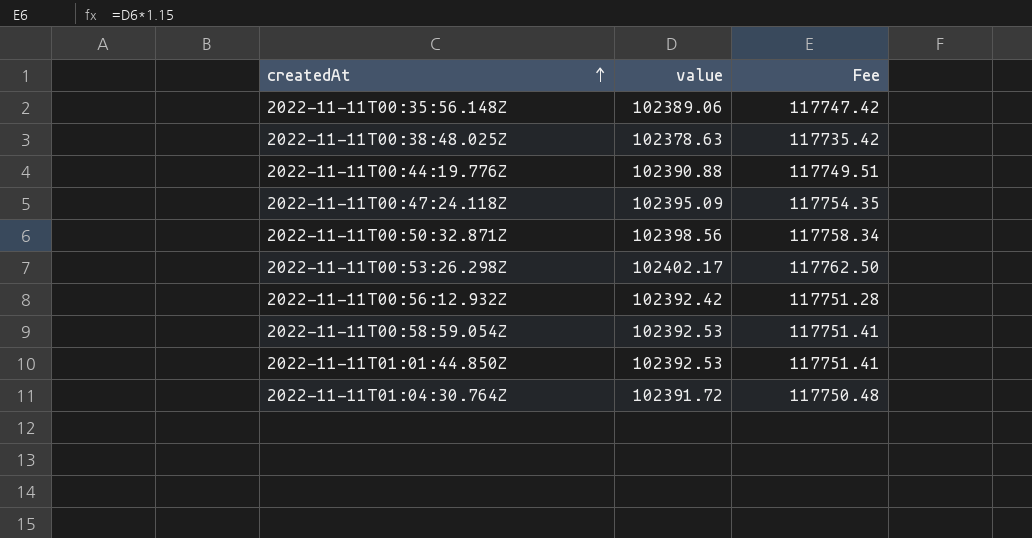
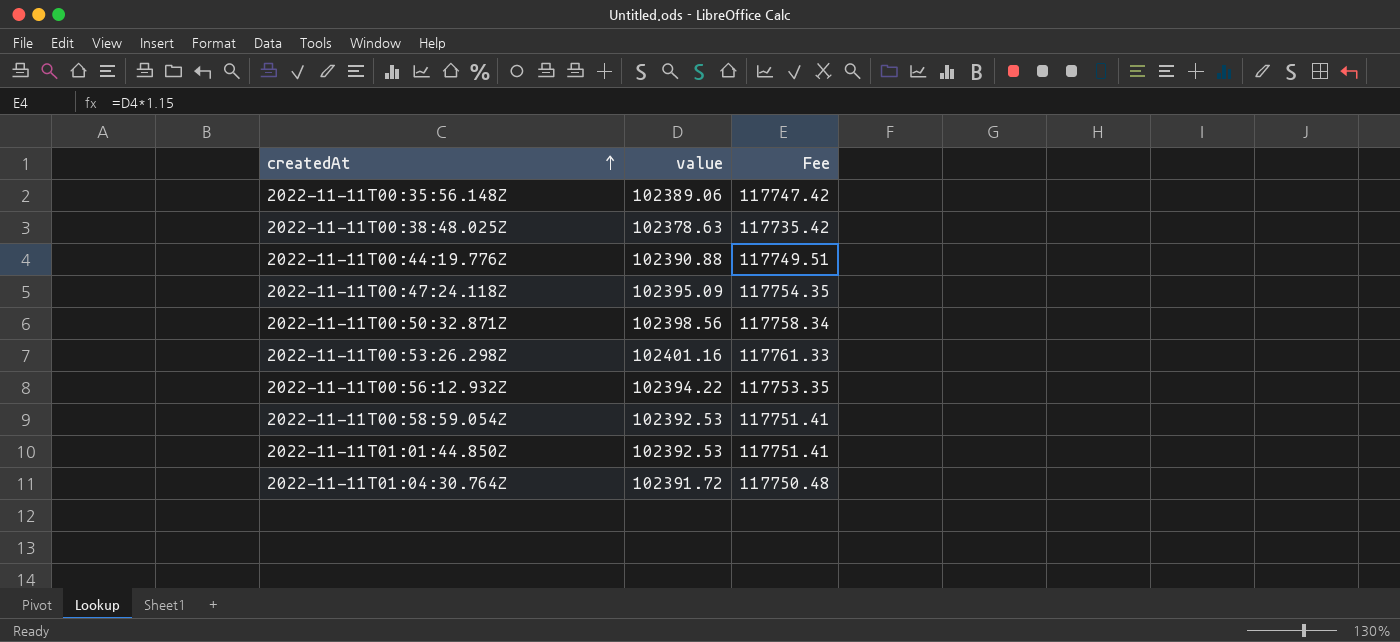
2022-11-11T00:53:26.298Z | value: 102402.17 -> 102401.16
2022-11-11T00:53:26.298Z | Fee: 117762.50 -> 117761.33
2022-11-11T00:56:12.932Z | value: 102392.42 -> 102394.22
2022-11-11T00:56:12.932Z | Fee: 117751.28 -> 117753.35

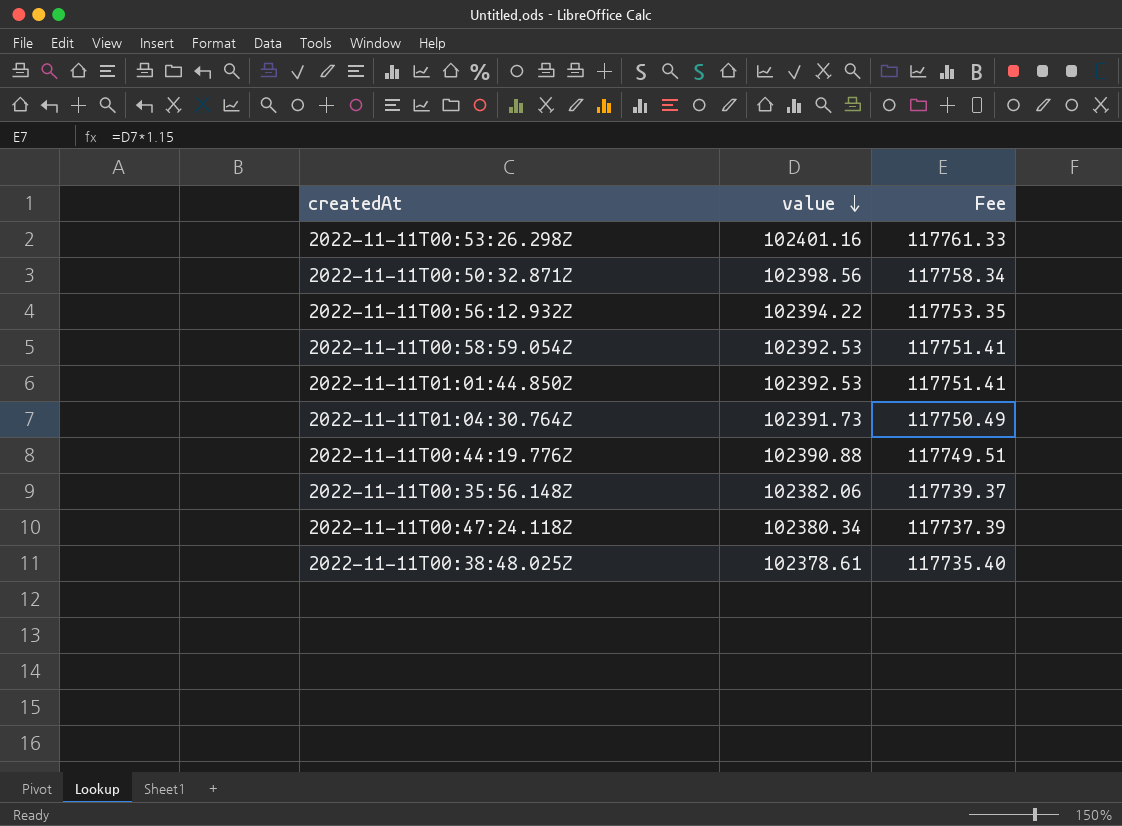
row order: createdAt ascending -> value descending
2022-11-11T01:04:30.764Z | value: 102391.72 -> 102391.73
2022-11-11T01:04:30.764Z | Fee: 117750.48 -> 117750.49
2022-11-11T00:35:56.148Z | value: 102389.06 -> 102382.06
2022-11-11T00:35:56.148Z | Fee: 117747.42 -> 117739.37
2022-11-11T00:47:24.118Z | value: 102395.09 -> 102380.34
2022-11-11T00:47:24.118Z | Fee: 117754.35 -> 117737.39
2022-11-11T00:38:48.025Z | value: 102378.63 -> 102378.61
2022-11-11T00:38:48.025Z | Fee: 117735.42 -> 117735.40

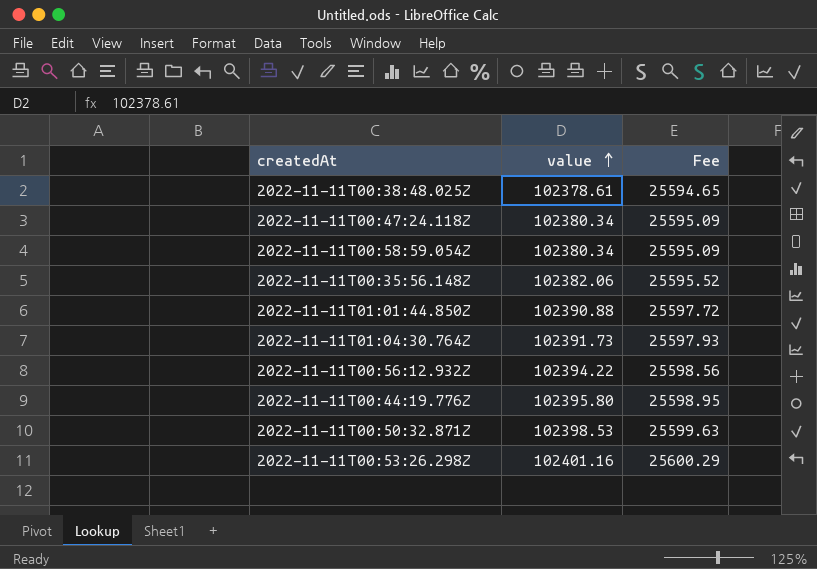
row order: value descending -> value ascending
column Fee | formula: [value] * 1.15 -> [value] * 0.25
2022-11-11T00:58:59.054Z | value: 102392.53 -> 102380.34
2022-11-11T01:01:44.850Z | value: 102392.53 -> 102390.88
2022-11-11T00:44:19.776Z | value: 102390.88 -> 102395.80
2022-11-11T00:50:32.871Z | value: 102398.56 -> 102398.53

